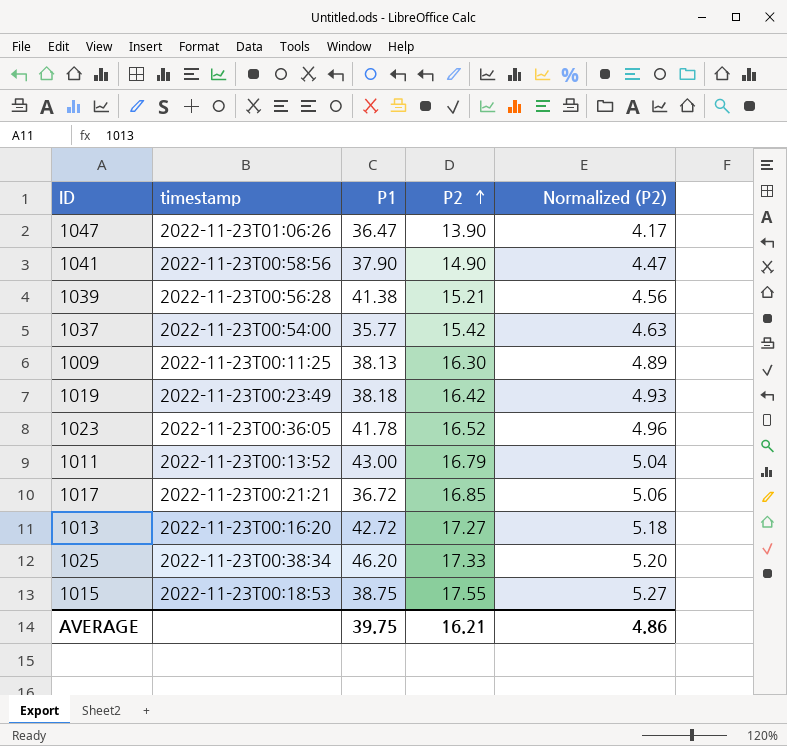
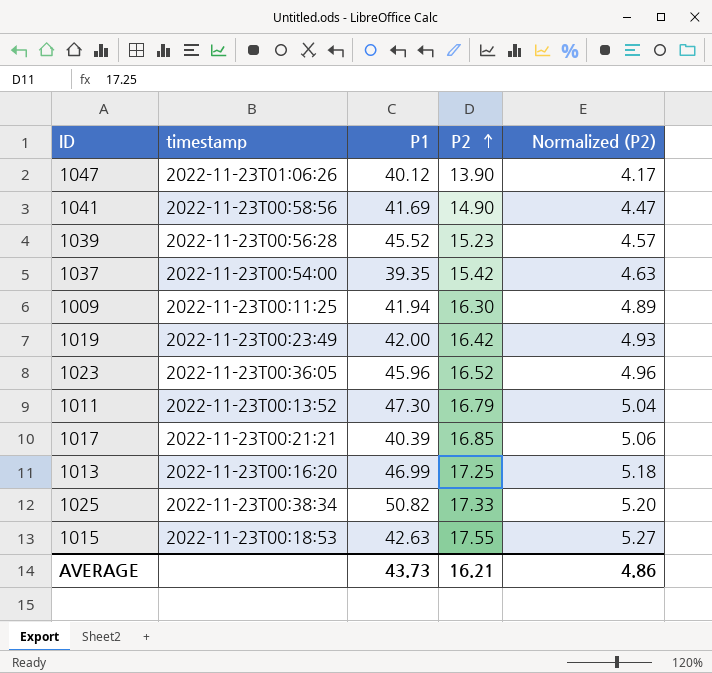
1047 | P1: 36.47 -> 40.12
1041 | P1: 37.90 -> 41.69
1039 | P1: 41.38 -> 45.52
1039 | P2: 15.21 -> 15.23
1039 | Normalized (P2): 4.56 -> 4.57
1037 | P1: 35.77 -> 39.35
1009 | P1: 38.13 -> 41.94
1019 | P1: 38.18 -> 42.00
1023 | P1: 41.78 -> 45.96
1011 | P1: 43.00 -> 47.30
1017 | P1: 36.72 -> 40.39
1013 | P1: 42.72 -> 46.99
1013 | P2: 17.27 -> 17.25
1025 | P1: 46.20 -> 50.82
1015 | P1: 38.75 -> 42.63
AVERAGE | P1: 39.75 -> 43.73

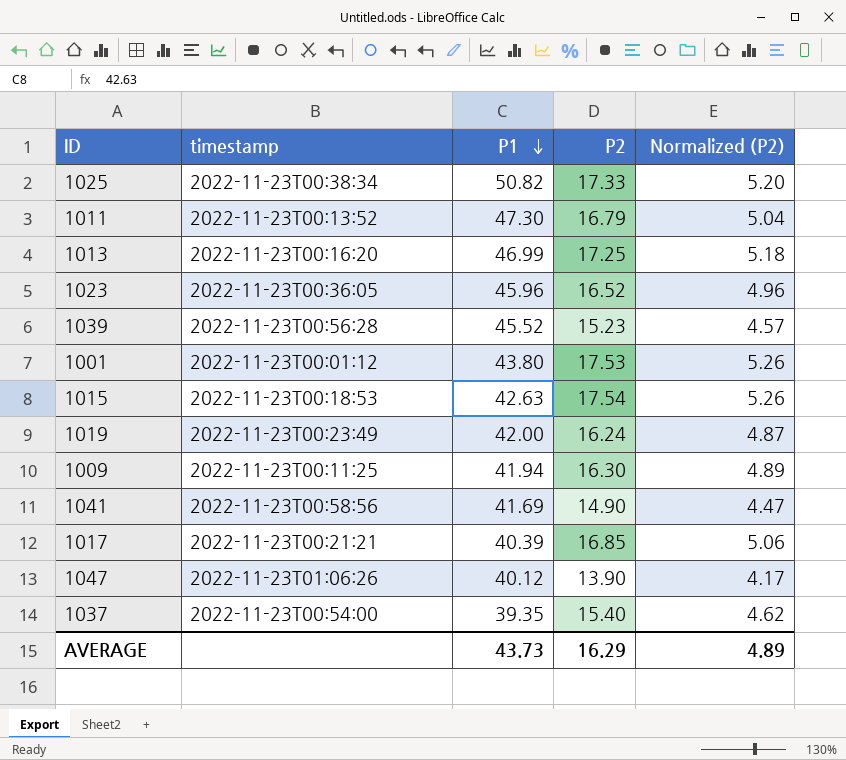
row order: P2 ascending -> P1 descending
row 1001: none -> 2022-11-23T00:01:12 | 43.80 | 17.53 | 5.26
1015 | P2: 17.55 -> 17.54
1015 | Normalized (P2): 5.27 -> 5.26
1019 | P2: 16.42 -> 16.24
1019 | Normalized (P2): 4.93 -> 4.87
1037 | P2: 15.42 -> 15.40
1037 | Normalized (P2): 4.63 -> 4.62
AVERAGE | P2: 16.21 -> 16.29
AVERAGE | Normalized (P2): 4.86 -> 4.89

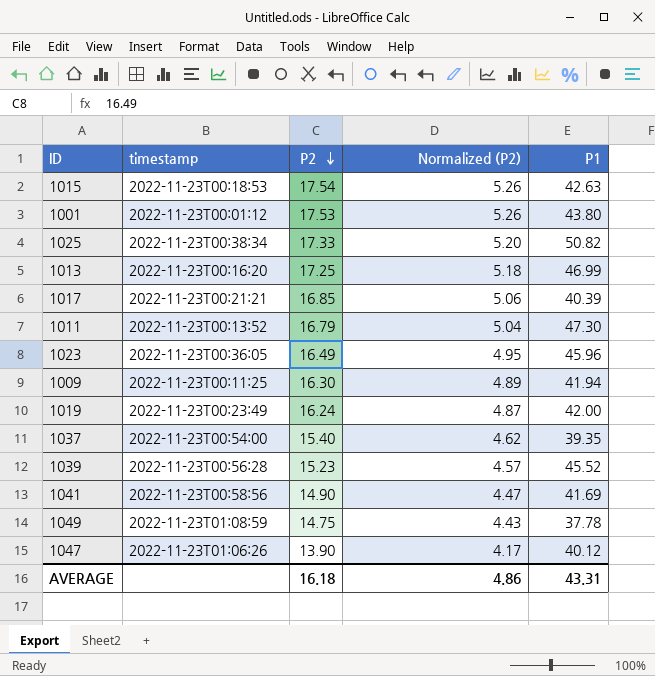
row order: P1 descending -> P2 descending
column P1 | position: 3 -> 5
1023 | P2: 16.52 -> 16.49
1023 | Normalized (P2): 4.96 -> 4.95
row 1049: none -> 2022-11-23T01:08:59 | 14.75 | 4.43 | 37.78
AVERAGE | P2: 16.29 -> 16.18
AVERAGE | Normalized (P2): 4.89 -> 4.86
AVERAGE | P1: 43.73 -> 43.31

